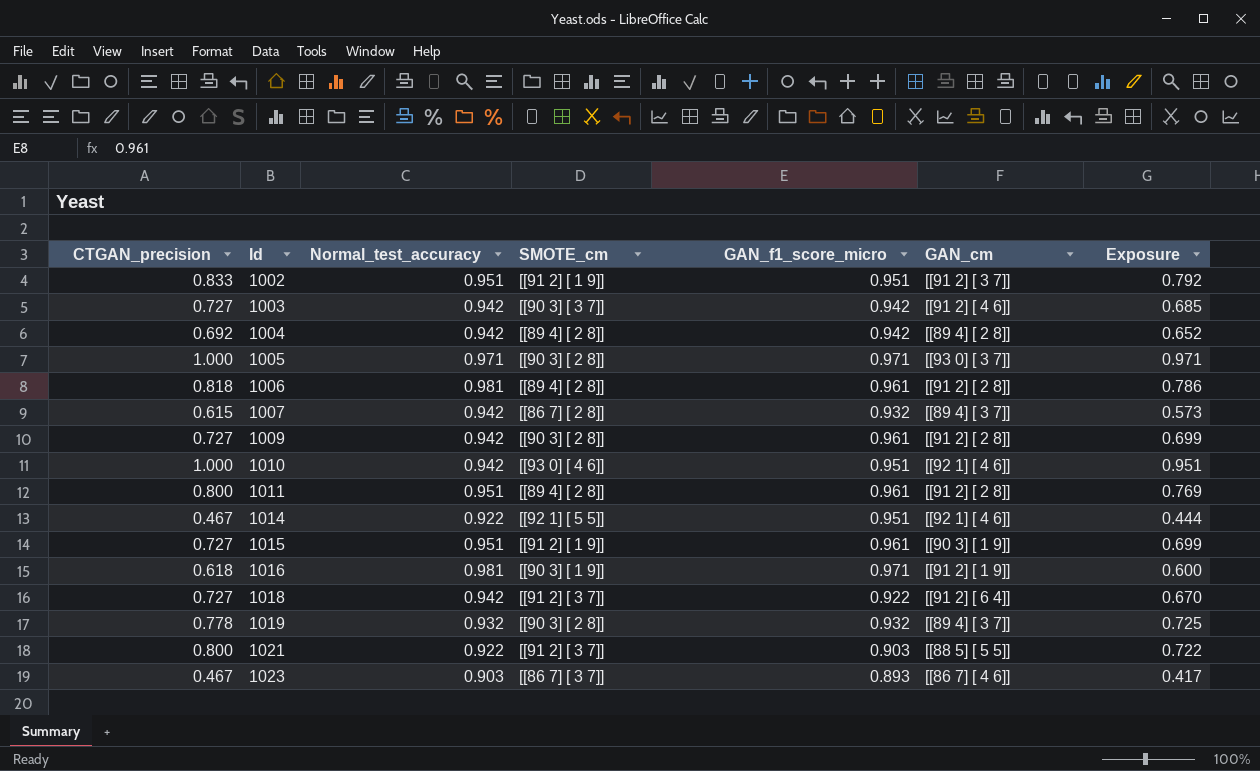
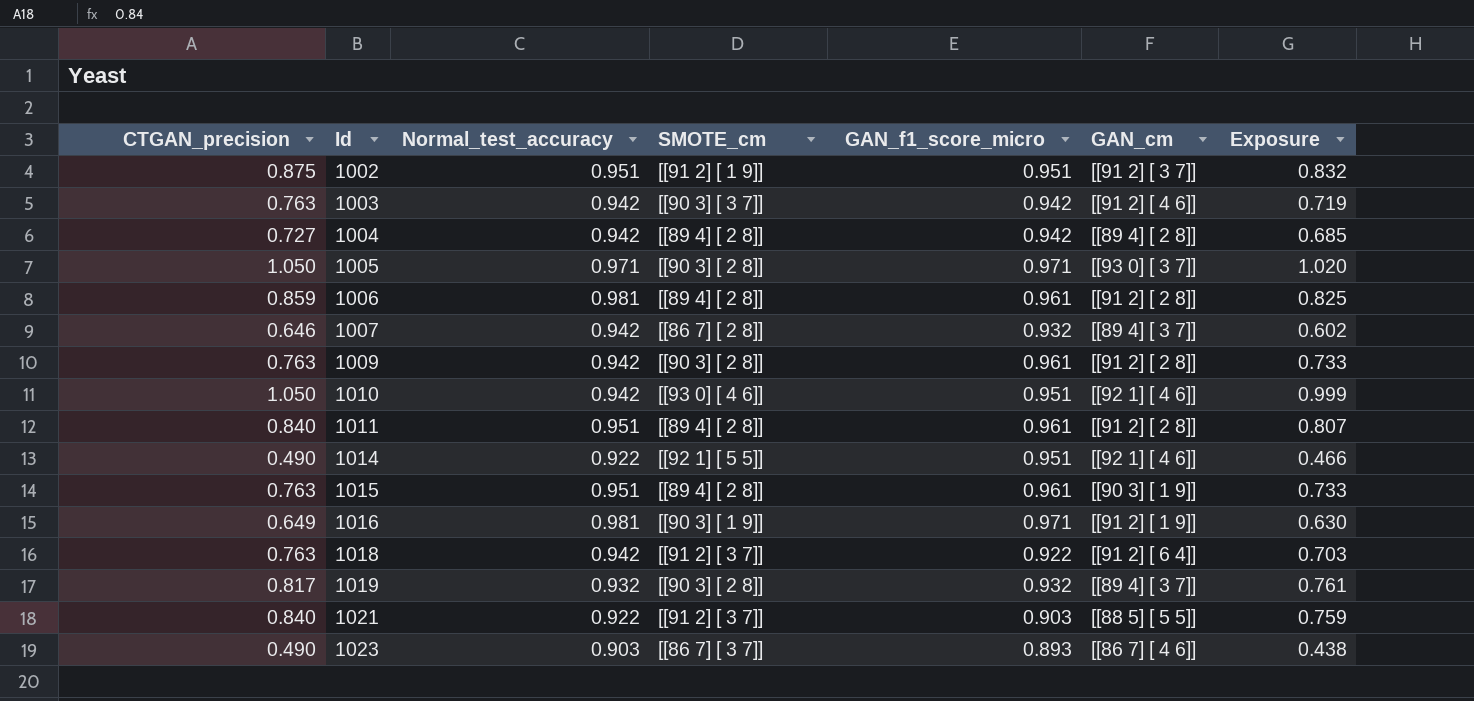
1002 | CTGAN_precision: 0.833 -> 0.875
1002 | Exposure: 0.792 -> 0.832
1003 | CTGAN_precision: 0.727 -> 0.763
1003 | Exposure: 0.685 -> 0.719
1004 | CTGAN_precision: 0.692 -> 0.727
1004 | Exposure: 0.652 -> 0.685
1005 | CTGAN_precision: 1.000 -> 1.050
1005 | Exposure: 0.971 -> 1.020
1006 | CTGAN_precision: 0.818 -> 0.859
1006 | Exposure: 0.786 -> 0.825
1007 | CTGAN_precision: 0.615 -> 0.646
1007 | Exposure: 0.573 -> 0.602
1009 | CTGAN_precision: 0.727 -> 0.763
1009 | Exposure: 0.699 -> 0.733
1010 | CTGAN_precision: 1.000 -> 1.050
1010 | Exposure: 0.951 -> 0.999
1011 | CTGAN_precision: 0.800 -> 0.840
1011 | Exposure: 0.769 -> 0.807
1014 | CTGAN_precision: 0.467 -> 0.490
1014 | Exposure: 0.444 -> 0.466
1015 | CTGAN_precision: 0.727 -> 0.763
1015 | SMOTE_cm: [[91 2] [ 1 9]] -> [[89 4] [ 2 8]]
1015 | Exposure: 0.699 -> 0.733
1016 | CTGAN_precision: 0.618 -> 0.649
1016 | Exposure: 0.600 -> 0.630
1018 | CTGAN_precision: 0.727 -> 0.763
1018 | Exposure: 0.670 -> 0.703
1019 | CTGAN_precision: 0.778 -> 0.817
1019 | Exposure: 0.725 -> 0.761
1021 | CTGAN_precision: 0.800 -> 0.840
1021 | Exposure: 0.722 -> 0.759
1023 | CTGAN_precision: 0.467 -> 0.490
1023 | Exposure: 0.417 -> 0.438

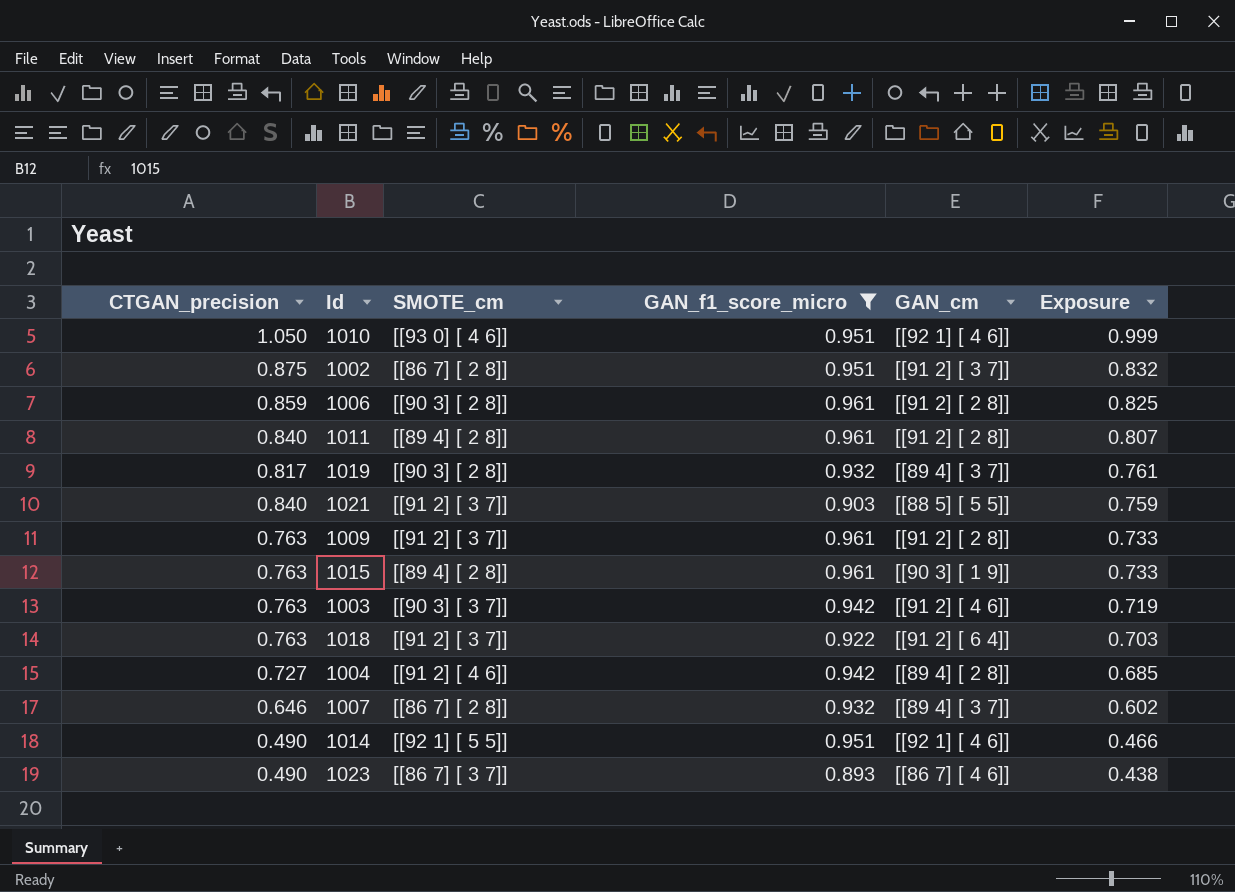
filter: none -> GAN_f1_score_micro != 0.971
row order: Id ascending -> Exposure descending
column Normal_test_accuracy | position: 3 -> none
1002 | SMOTE_cm: [[91 2] [ 1 9]] -> [[86 7] [ 2 8]]
1006 | SMOTE_cm: [[89 4] [ 2 8]] -> [[90 3] [ 2 8]]
1009 | SMOTE_cm: [[90 3] [ 2 8]] -> [[91 2] [ 3 7]]
1004 | SMOTE_cm: [[89 4] [ 2 8]] -> [[91 2] [ 4 6]]

